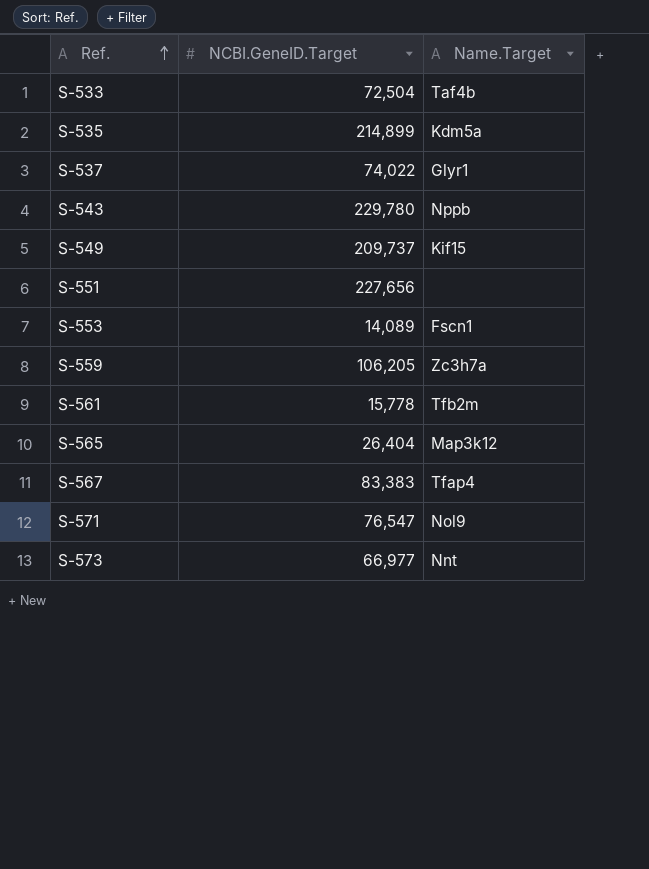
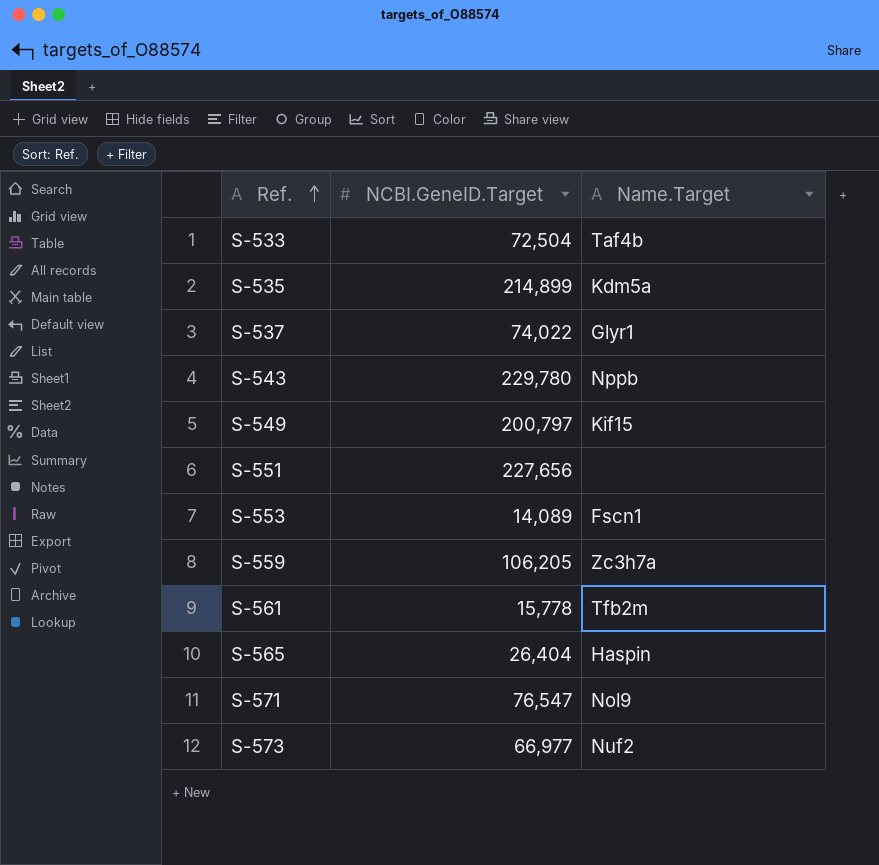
row S-567: 83,383 | Tfap4 -> none
S-549 | NCBI.GeneID.Target: 209,737 -> 200,797
S-565 | Name.Target: Map3k12 -> Haspin
S-573 | Name.Target: Nnt -> Nuf2

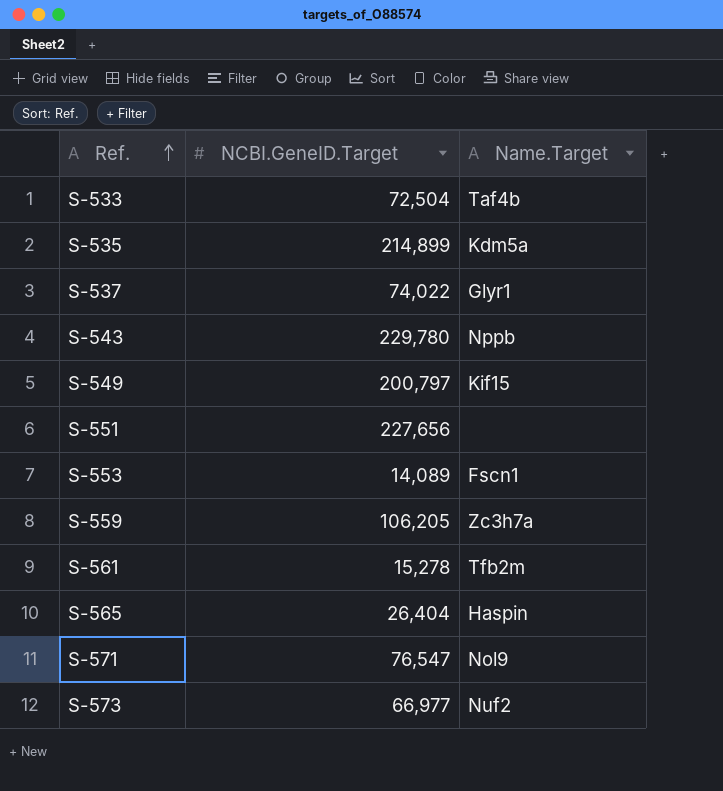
S-561 | NCBI.GeneID.Target: 15,778 -> 15,278

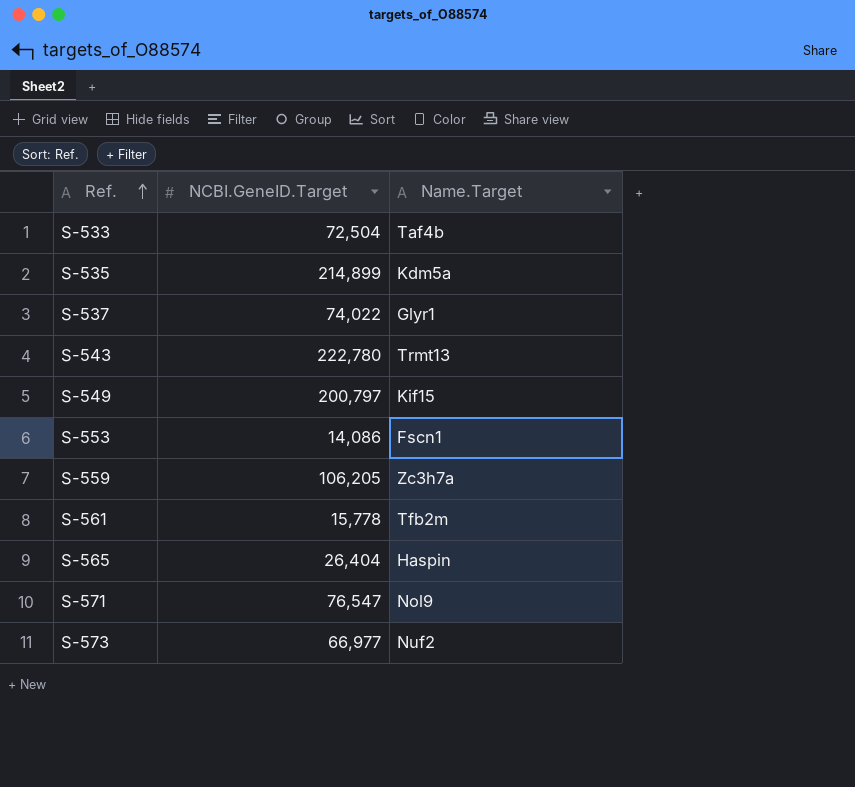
row S-551: 227,656 | none -> none
S-543 | NCBI.GeneID.Target: 229,780 -> 222,780
S-543 | Name.Target: Nppb -> Trmt13
S-553 | NCBI.GeneID.Target: 14,089 -> 14,086
S-561 | NCBI.GeneID.Target: 15,278 -> 15,778

